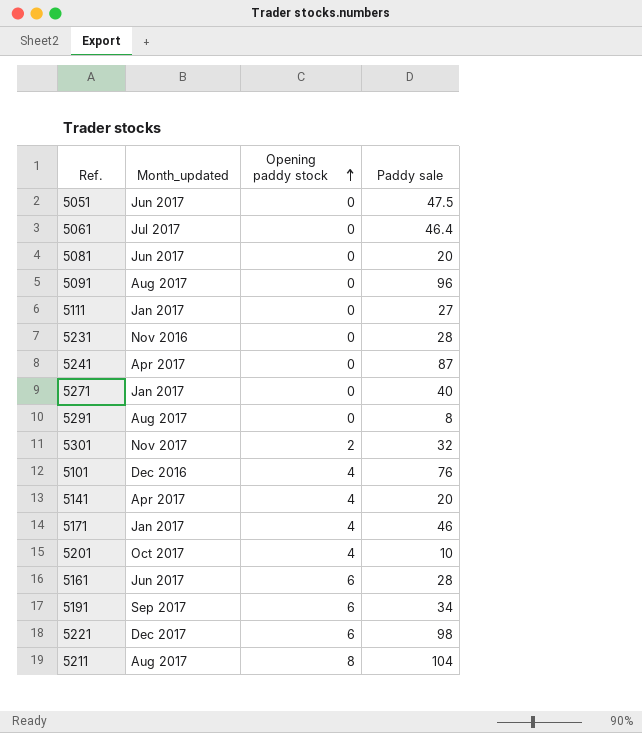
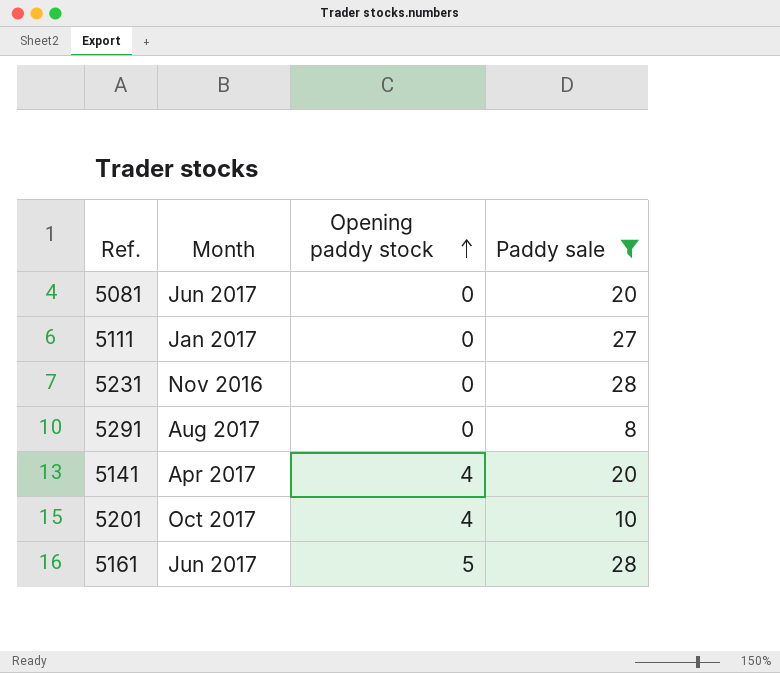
filter: none -> Paddy sale <= 28
column name: Month_updated -> Month
5161 | Opening paddy stock: 6 -> 5

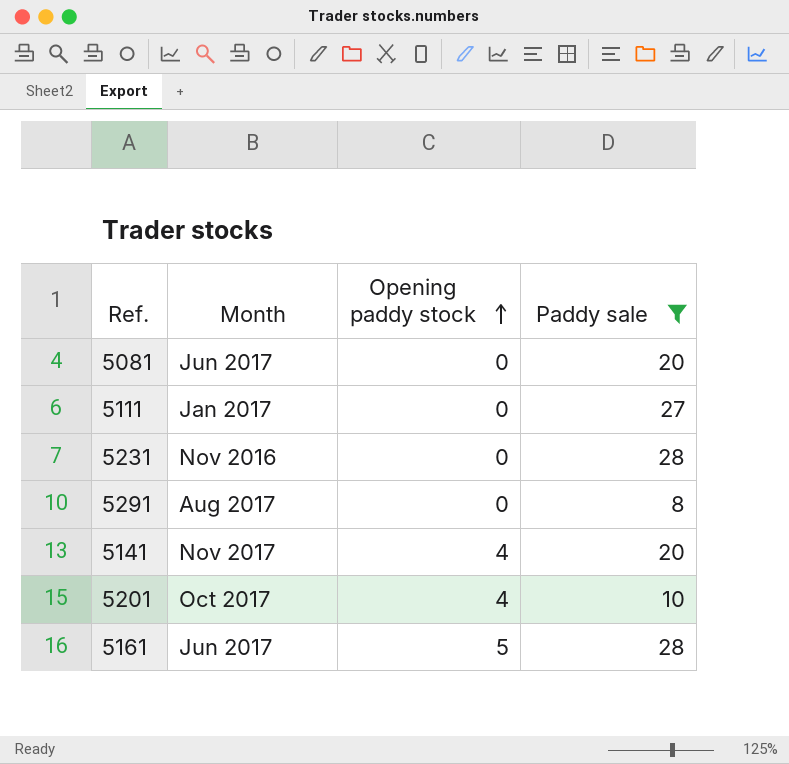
5141 | Month: Apr 2017 -> Nov 2017

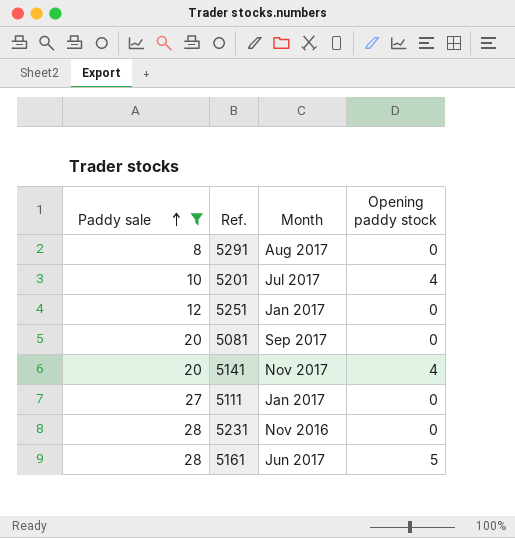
row order: Opening paddy stock ascending -> Paddy sale ascending
column Paddy sale | position: 4 -> 1
5201 | Month: Oct 2017 -> Jul 2017
row 5251: none -> 12 | Jan 2017 | 0
5081 | Month: Jun 2017 -> Sep 2017

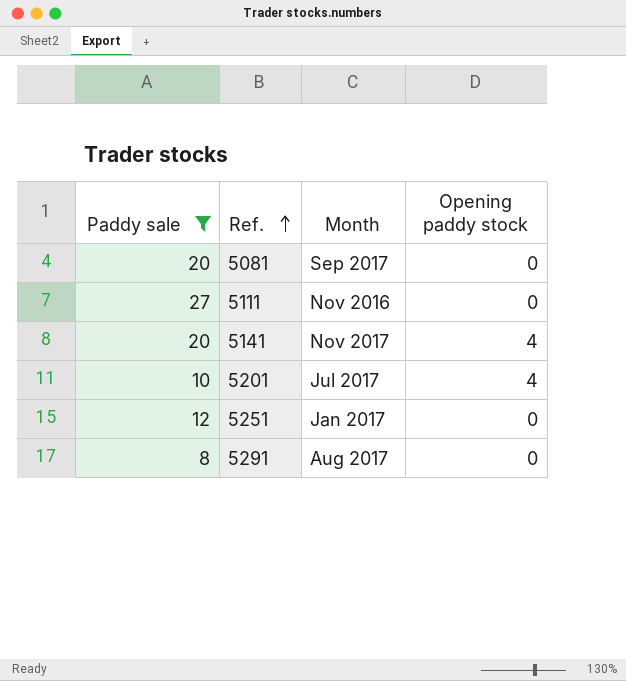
row order: Paddy sale ascending -> Ref. ascending
row 5231: 28 | Nov 2016 | 0 -> none
row 5161: 28 | Jun 2017 | 5 -> none
5111 | Month: Jan 2017 -> Nov 2016

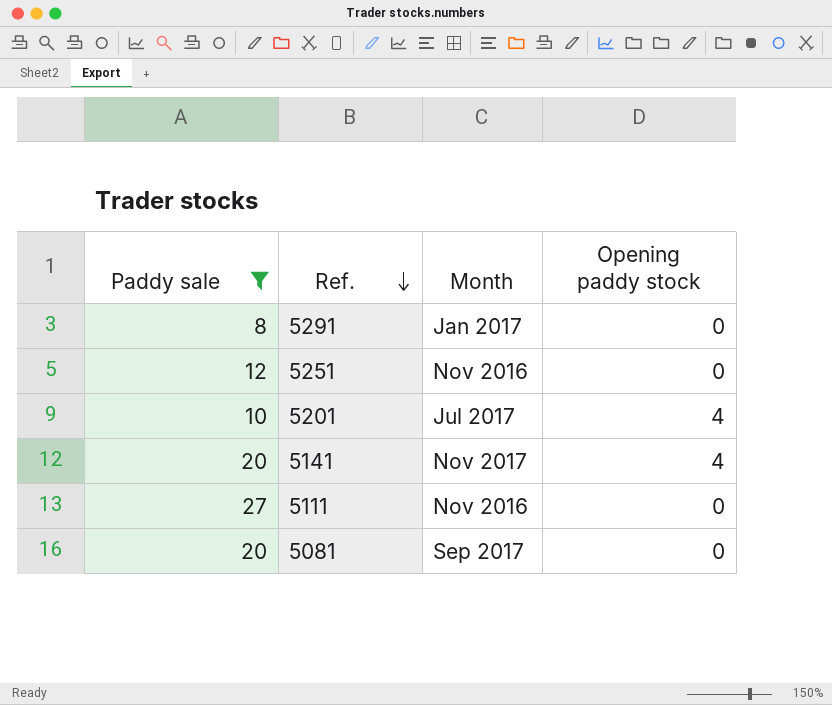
row order: Ref. ascending -> Ref. descending
5291 | Month: Aug 2017 -> Jan 2017
5251 | Month: Jan 2017 -> Nov 2016

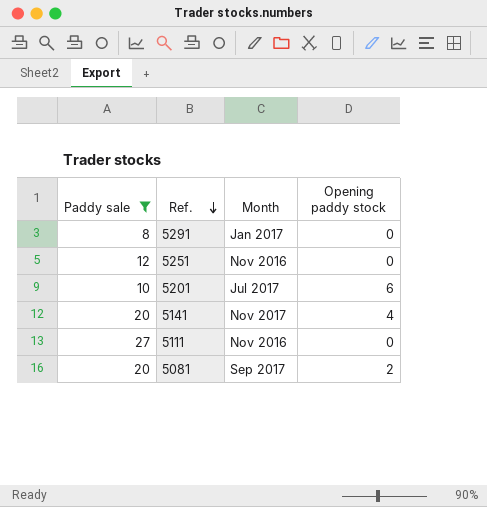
5201 | Opening paddy stock: 4 -> 6
5081 | Opening paddy stock: 0 -> 2

